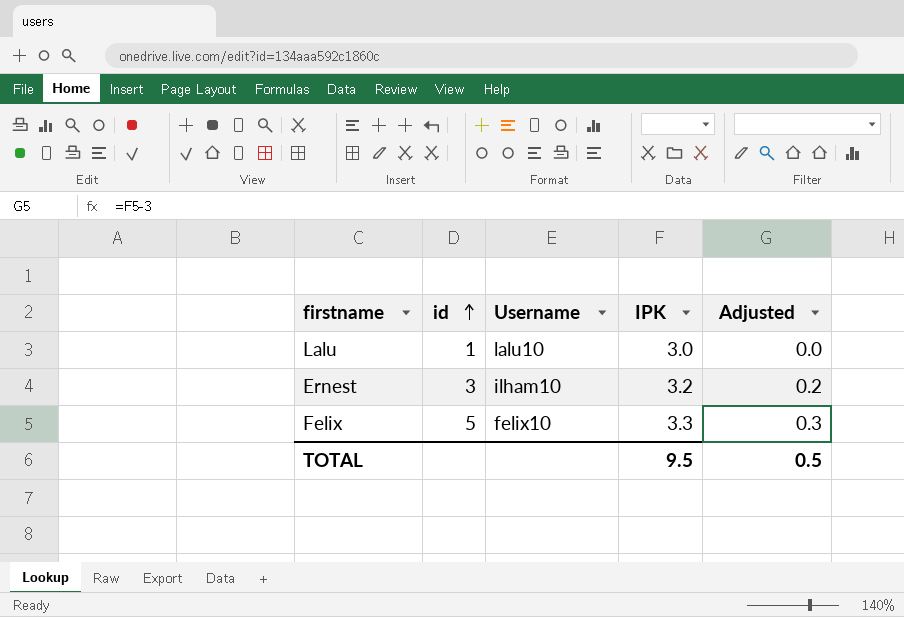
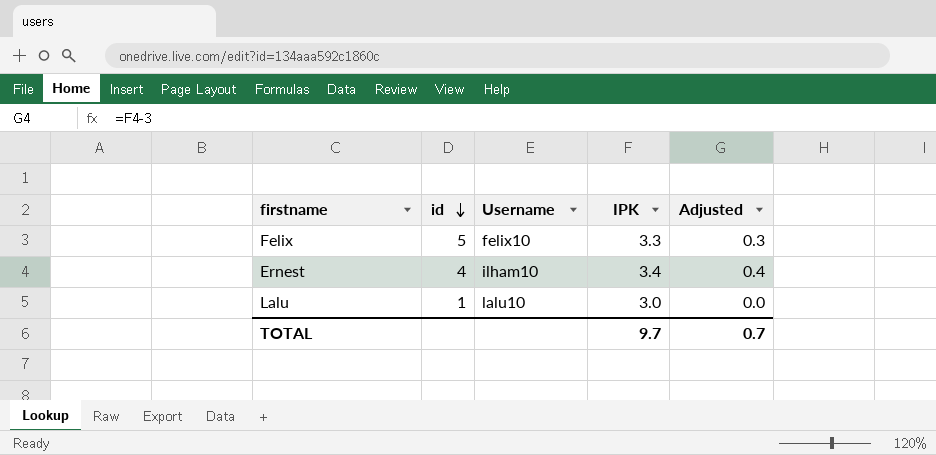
row order: id ascending -> id descending
Ernest | id: 3 -> 4
Ernest | IPK: 3.2 -> 3.4
Ernest | Adjusted: 0.2 -> 0.4
TOTAL | IPK: 9.5 -> 9.7
TOTAL | Adjusted: 0.5 -> 0.7

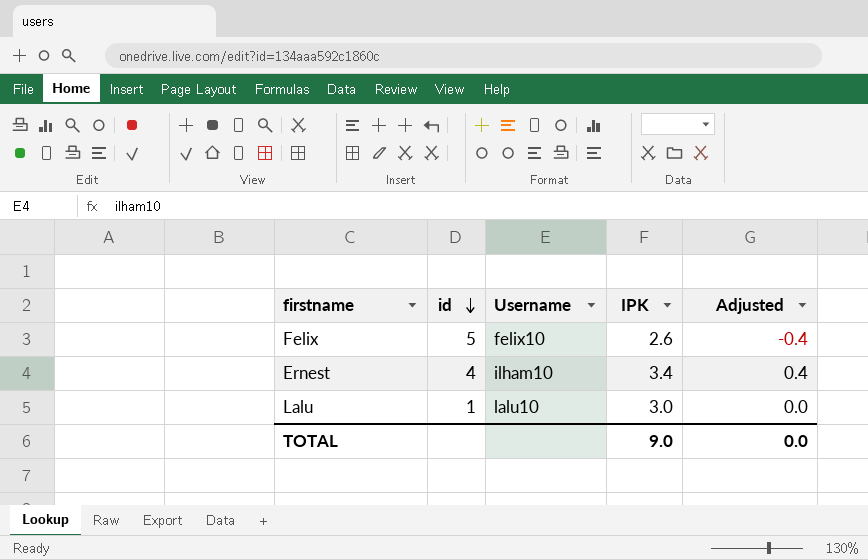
Felix | IPK: 3.3 -> 2.6
Felix | Adjusted: 0.3 -> -0.4
TOTAL | IPK: 9.7 -> 9.0
TOTAL | Adjusted: 0.7 -> 0.0

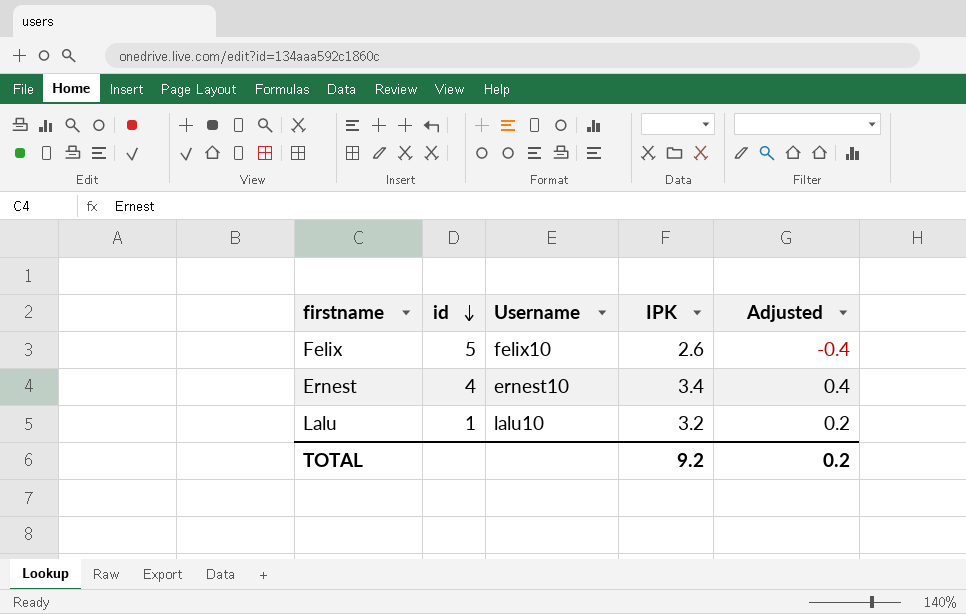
Ernest | Username: ilham10 -> ernest10
Lalu | IPK: 3.0 -> 3.2
Lalu | Adjusted: 0.0 -> 0.2
TOTAL | IPK: 9.0 -> 9.2
TOTAL | Adjusted: 0.0 -> 0.2

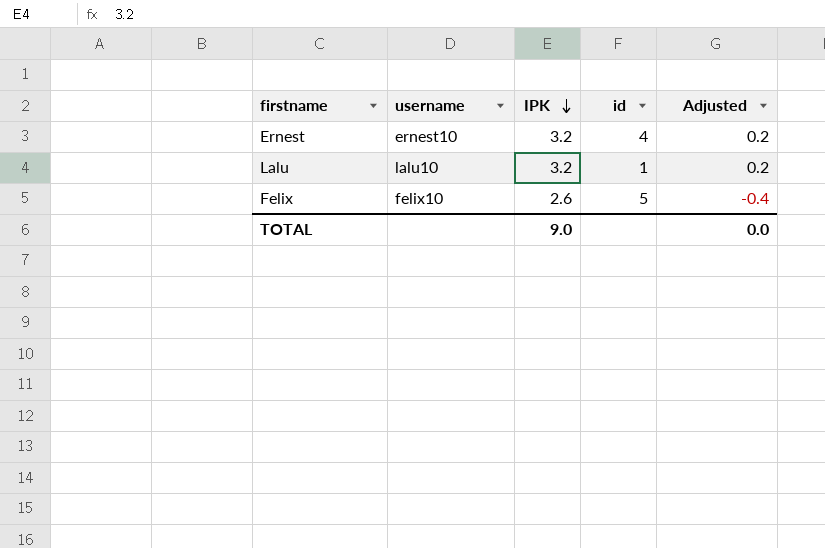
row order: id descending -> IPK descending
column name: Username -> username
column id | position: 2 -> 4
Ernest | IPK: 3.4 -> 3.2
Ernest | Adjusted: 0.4 -> 0.2
TOTAL | IPK: 9.2 -> 9.0
TOTAL | Adjusted: 0.2 -> 0.0

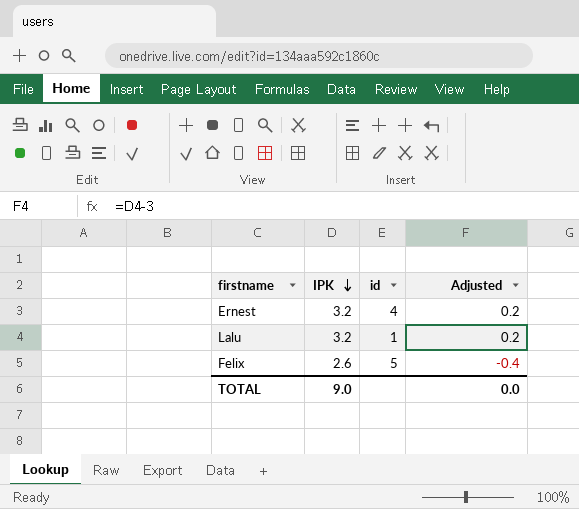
column username | position: 2 -> none

